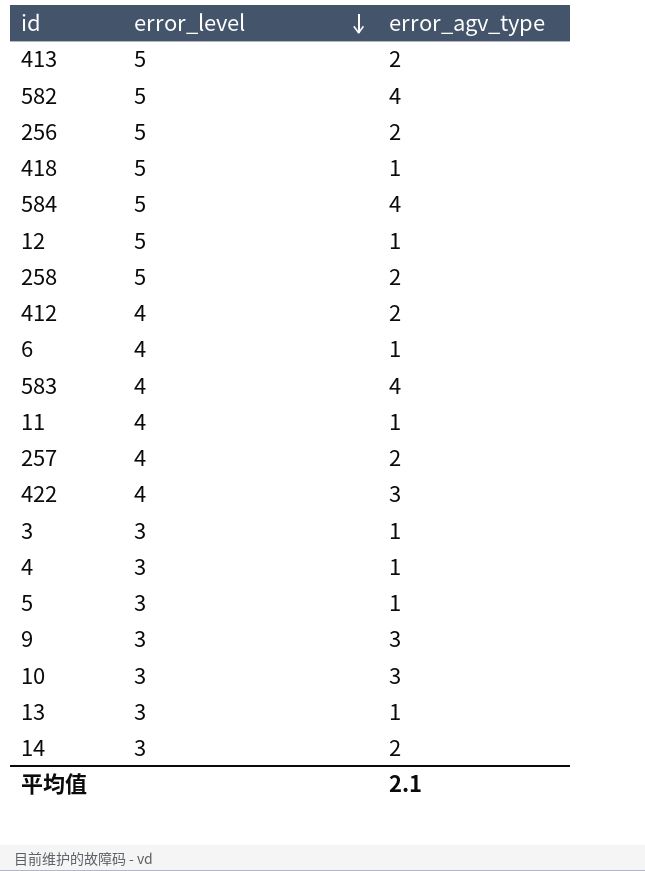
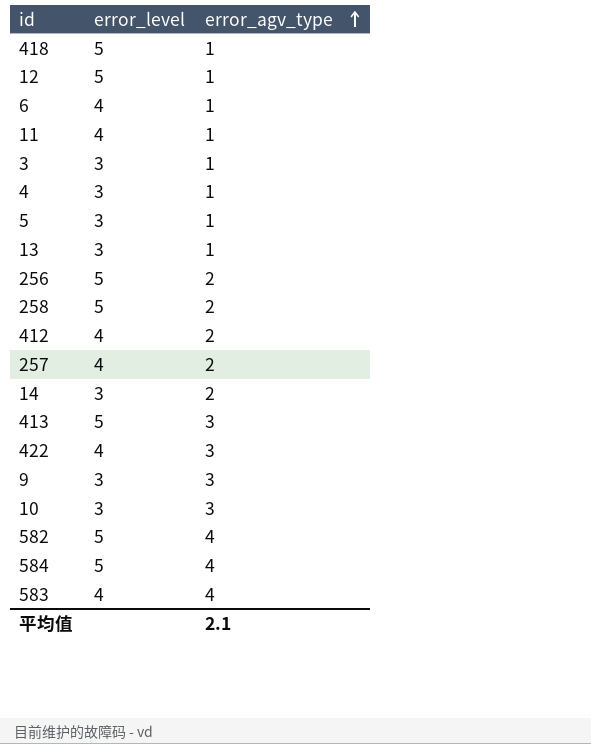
row order: error_level descending -> error_agv_type ascending
413 | error_agv_type: 2 -> 3

